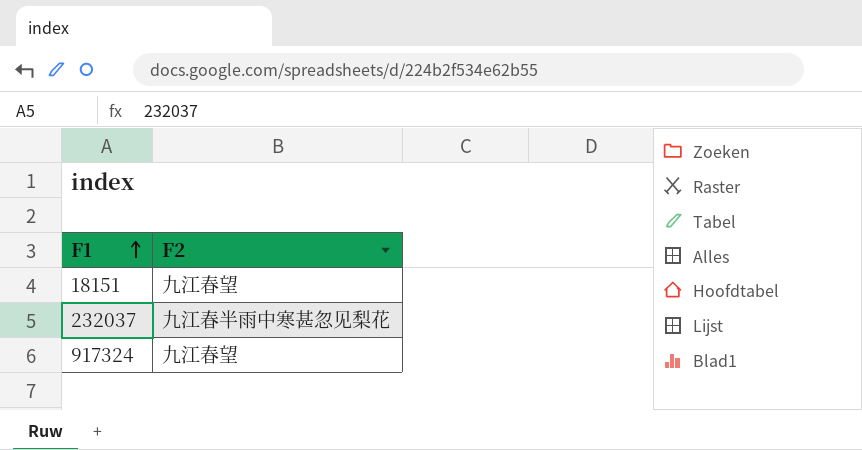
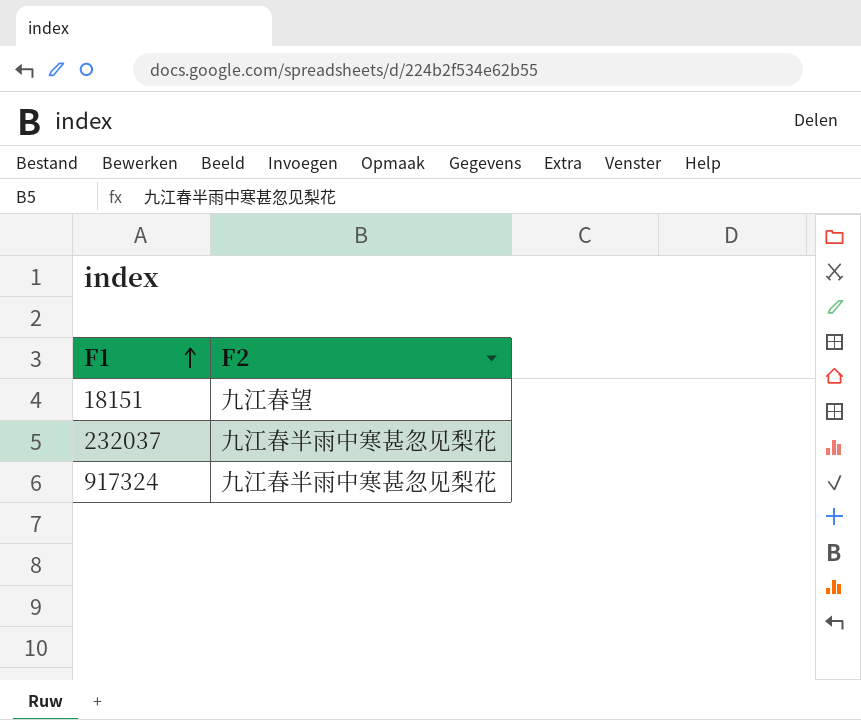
917324 | F2: 九江春望 -> 九江春半雨中寒甚忽见梨花

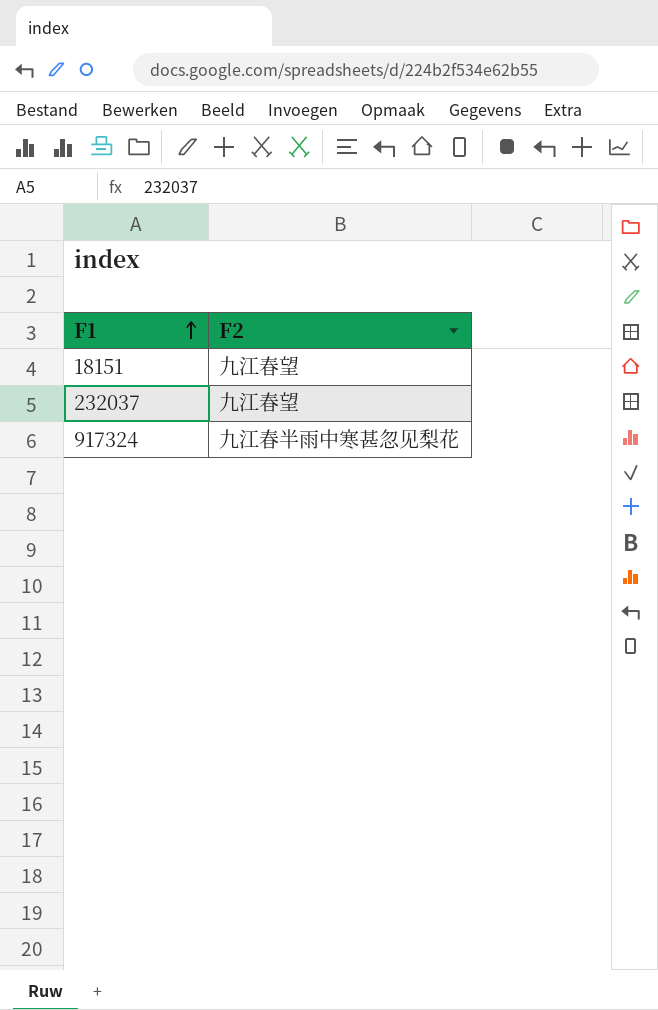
232037 | F2: 九江春半雨中寒甚忽见梨花 -> 九江春望

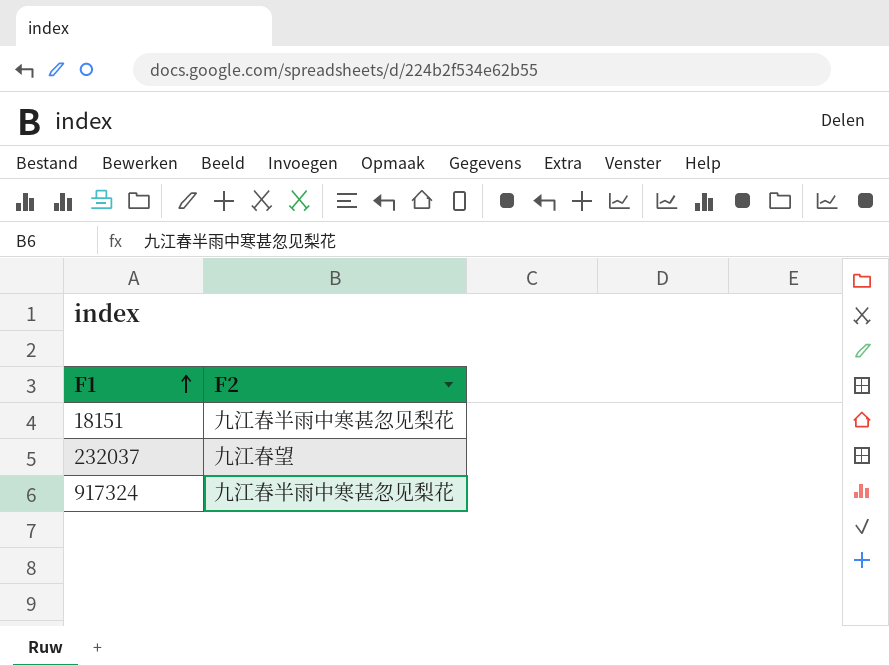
18151 | F2: 九江春望 -> 九江春半雨中寒甚忽见梨花

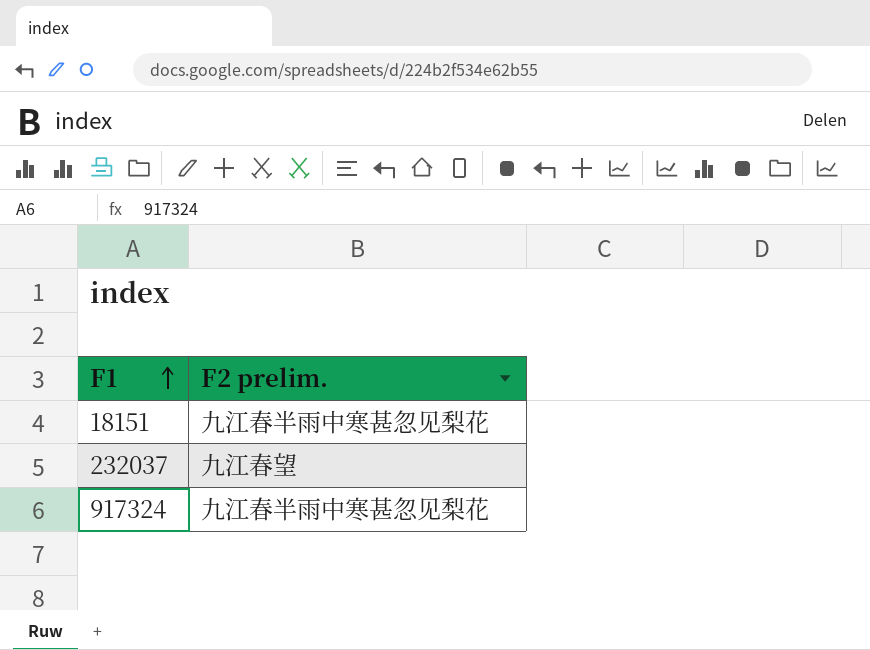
column name: F2 -> F2 prelim.

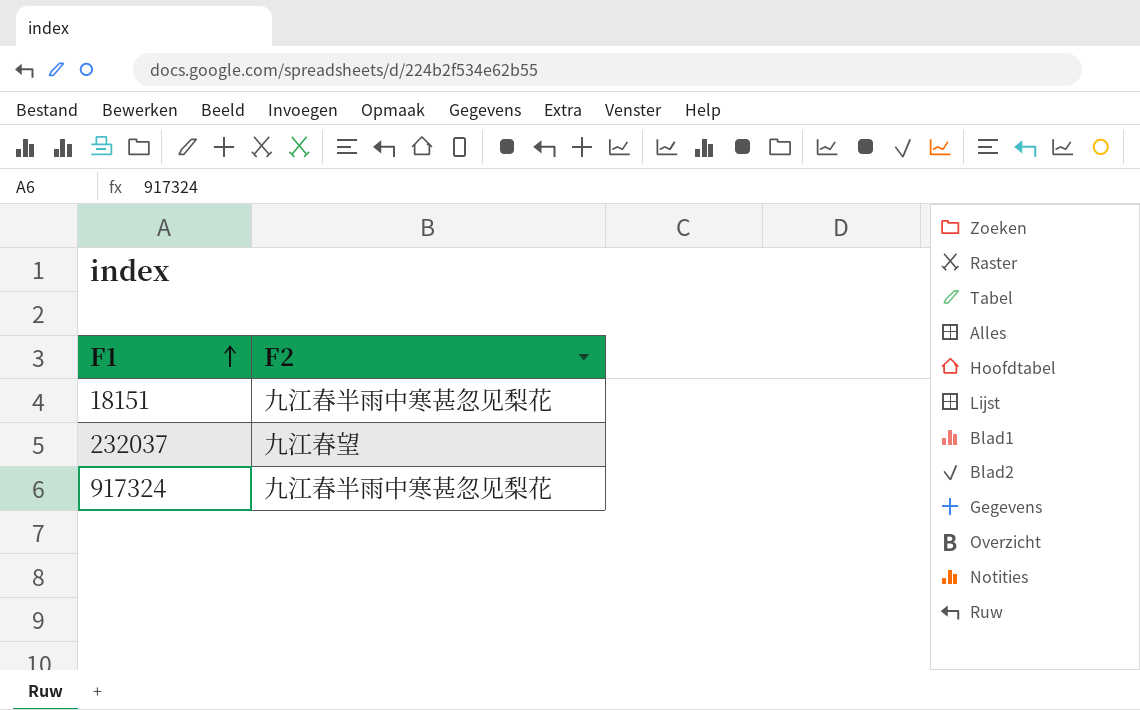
column name: F2 prelim. -> F2

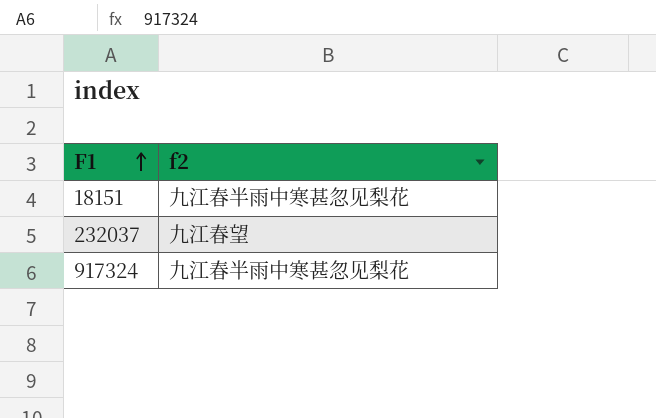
column name: F2 -> f2

